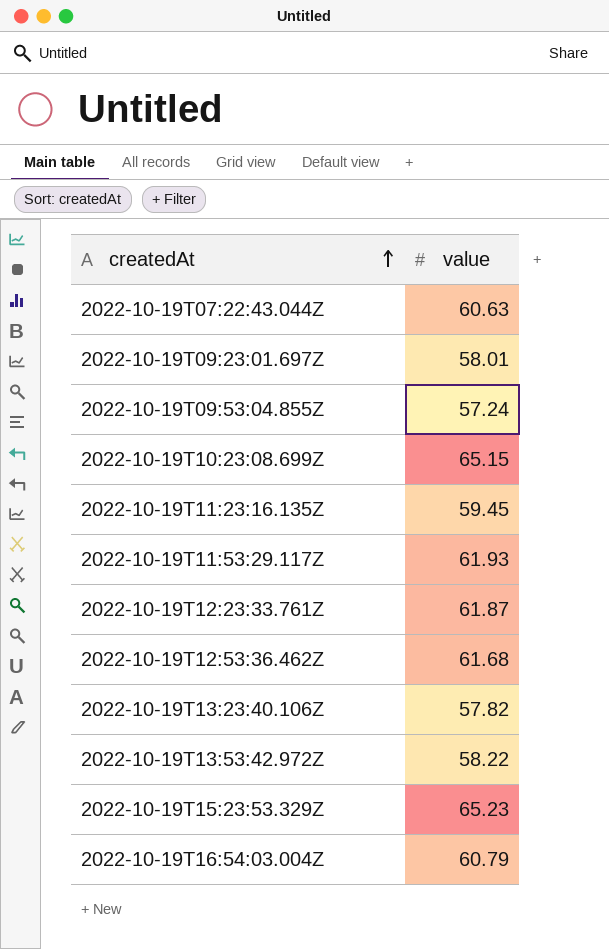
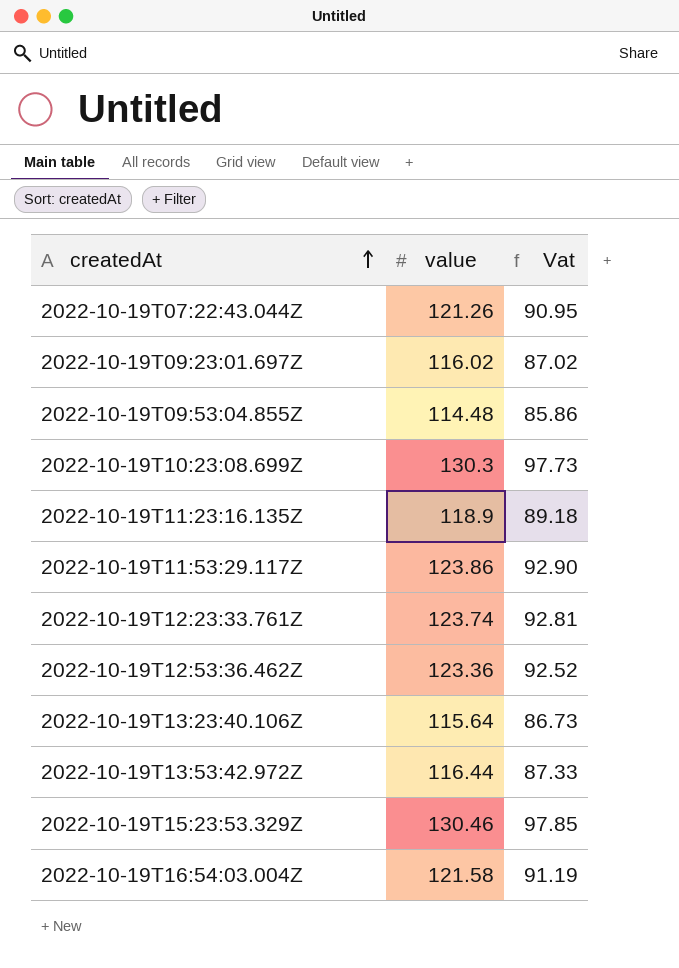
column Vat | formula: none -> [value] * 0.75
2022-10-19T07:22:43.044Z | value: 60.63 -> 121.26
2022-10-19T09:23:01.697Z | value: 58.01 -> 116.02
2022-10-19T09:53:04.855Z | value: 57.24 -> 114.48
2022-10-19T10:23:08.699Z | value: 65.15 -> 130.3
2022-10-19T11:23:16.135Z | value: 59.45 -> 118.9
2022-10-19T11:53:29.117Z | value: 61.93 -> 123.86
2022-10-19T12:23:33.761Z | value: 61.87 -> 123.74
2022-10-19T12:53:36.462Z | value: 61.68 -> 123.36
2022-10-19T13:23:40.106Z | value: 57.82 -> 115.64
2022-10-19T13:53:42.972Z | value: 58.22 -> 116.44
2022-10-19T15:23:53.329Z | value: 65.23 -> 130.46
2022-10-19T16:54:03.004Z | value: 60.79 -> 121.58

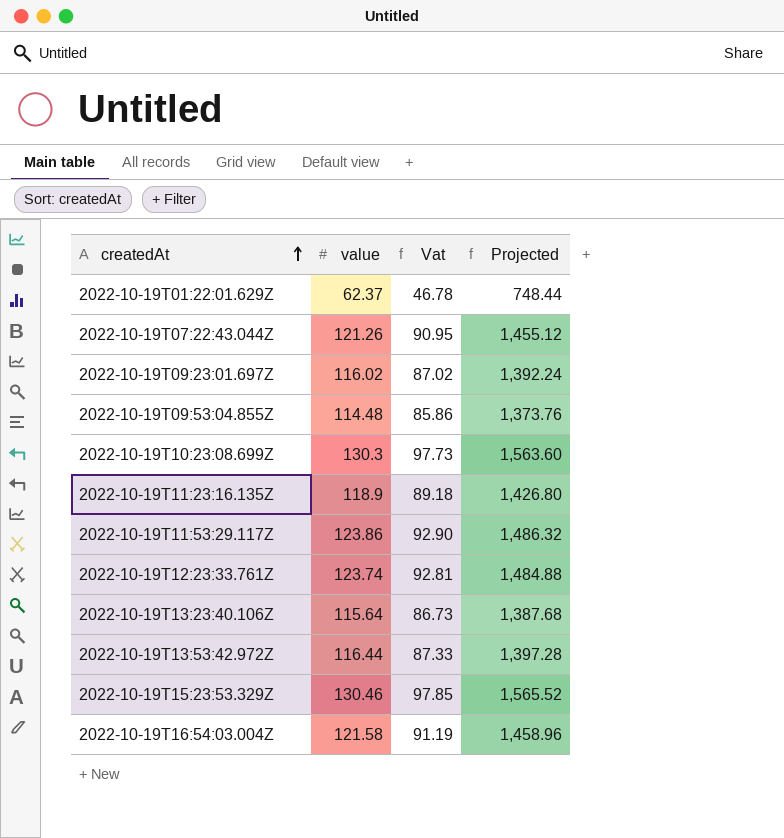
column Projected | formula: none -> [value] * 12
row 2022-10-19T12:53:36.462Z: 123.36 | 92.52 -> none
row 2022-10-19T01:22:01.629Z: none -> 62.37 | 46.78 | 748.44

